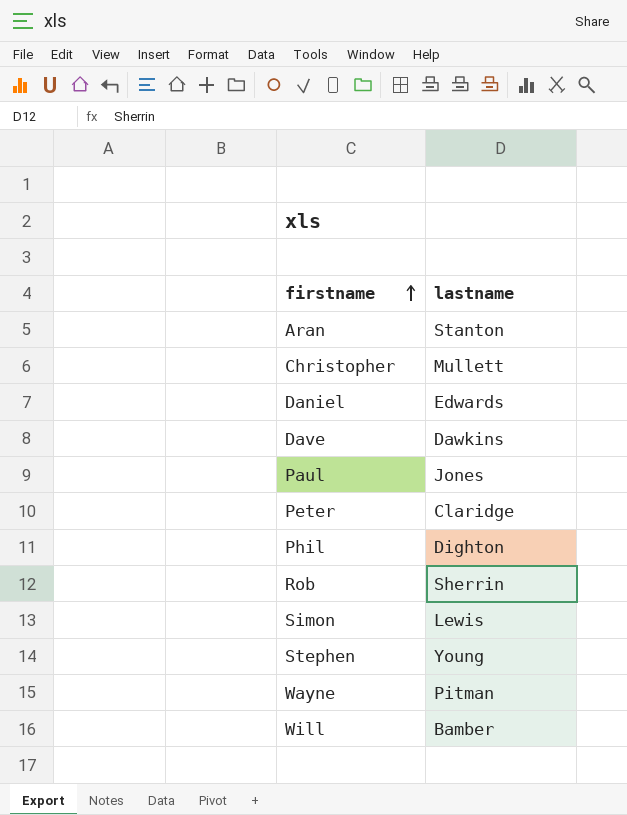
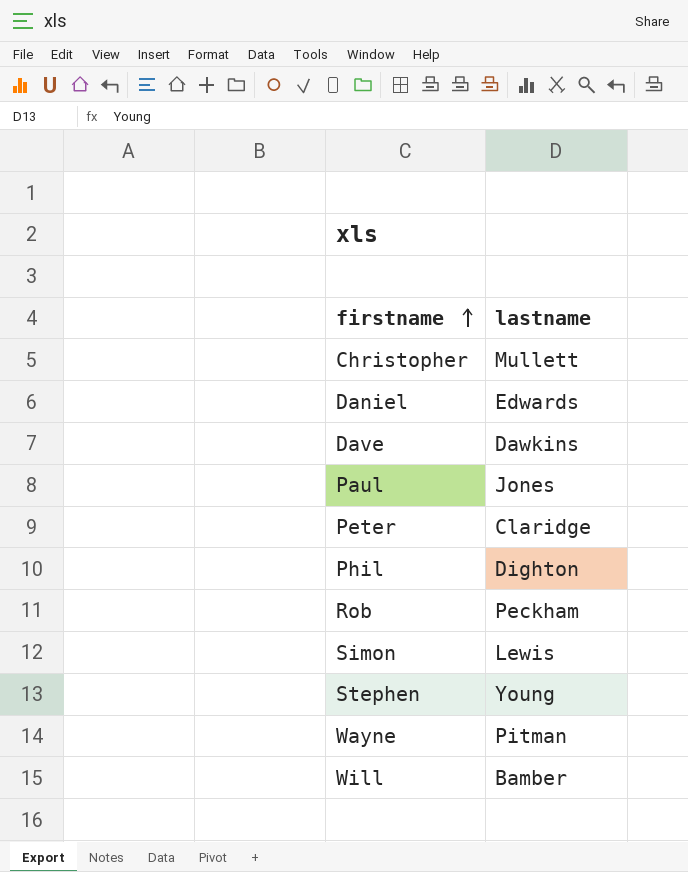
row Aran: Stanton -> none
Rob | lastname: Sherrin -> Peckham

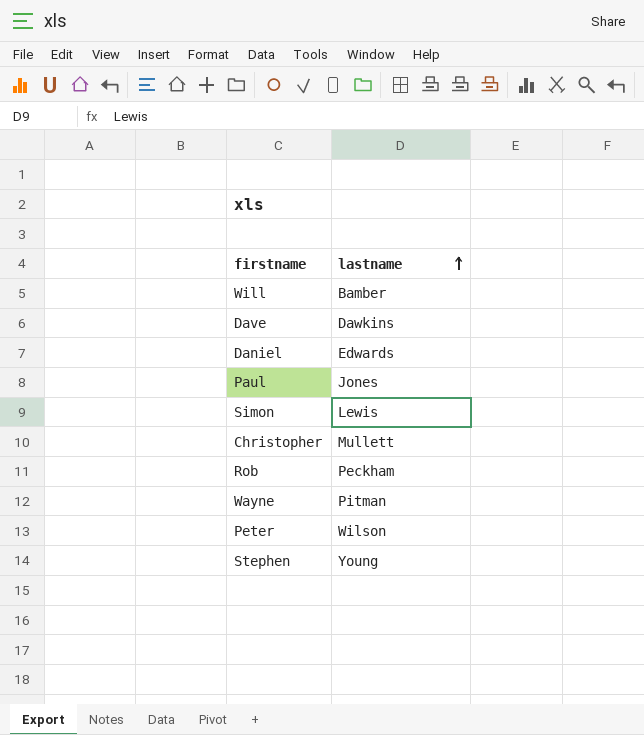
row order: firstname ascending -> lastname ascending
row Phil: Dighton -> none
Peter | lastname: Claridge -> Wilson

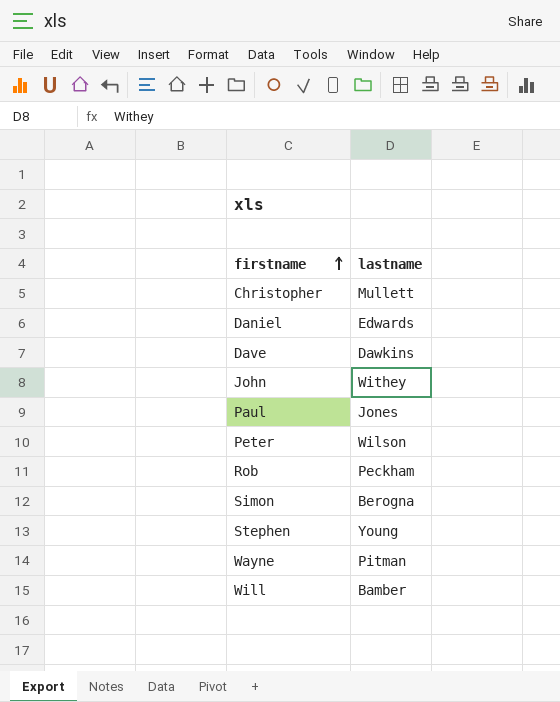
row order: lastname ascending -> firstname ascending
row John: none -> Withey
Simon | lastname: Lewis -> Berogna

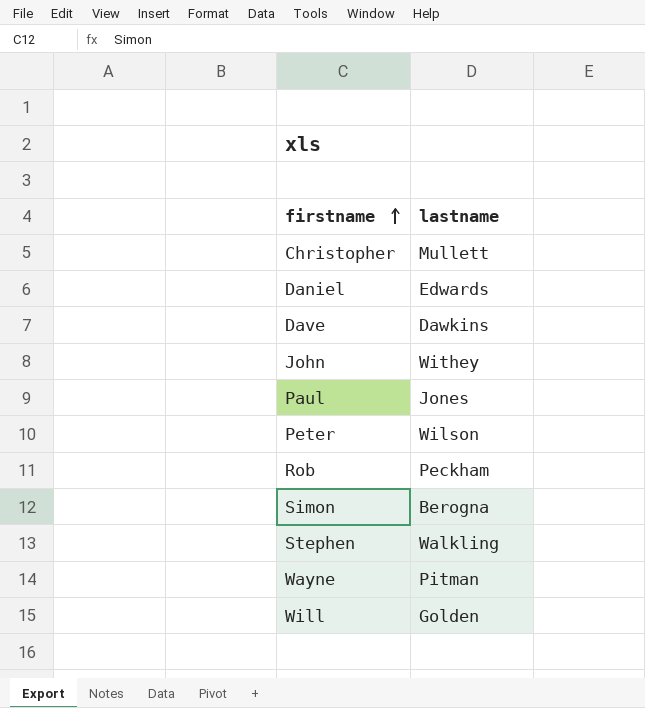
Stephen | lastname: Young -> Walkling
Will | lastname: Bamber -> Golden

